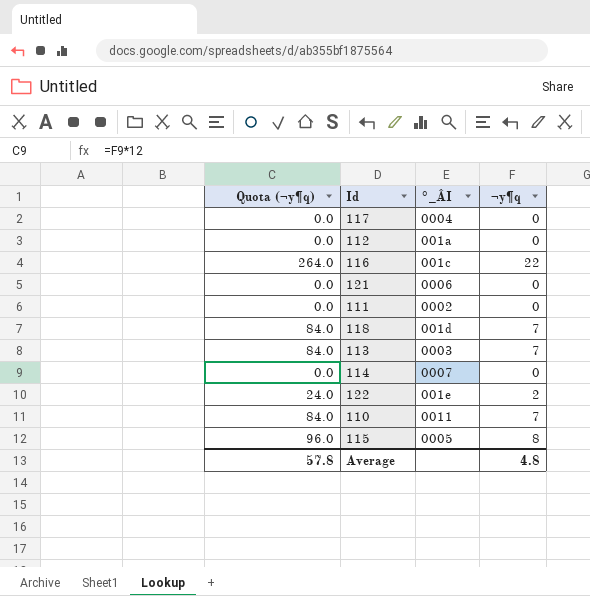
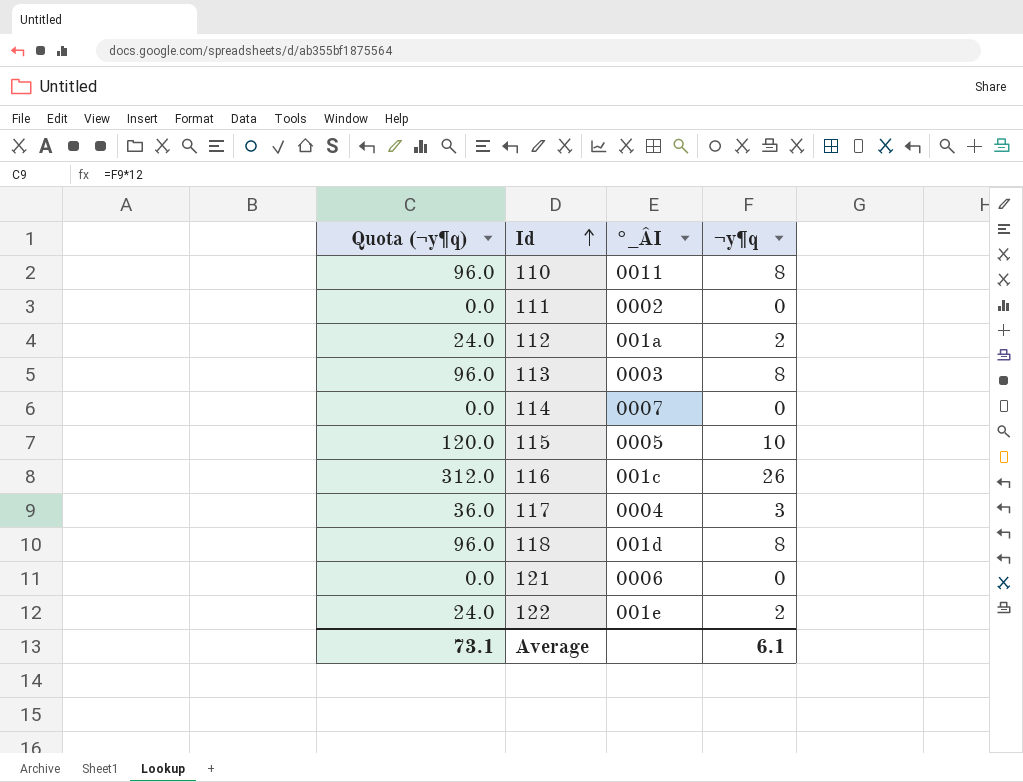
row order: none -> Id ascending
110 | Quota (¬y¶q): 84.0 -> 96.0
110 | ¬y¶q: 7 -> 8
112 | Quota (¬y¶q): 0.0 -> 24.0
112 | ¬y¶q: 0 -> 2
113 | Quota (¬y¶q): 84.0 -> 96.0
113 | ¬y¶q: 7 -> 8
115 | Quota (¬y¶q): 96.0 -> 120.0
115 | ¬y¶q: 8 -> 10
116 | Quota (¬y¶q): 264.0 -> 312.0
116 | ¬y¶q: 22 -> 26
117 | Quota (¬y¶q): 0.0 -> 36.0
117 | ¬y¶q: 0 -> 3
118 | Quota (¬y¶q): 84.0 -> 96.0
118 | ¬y¶q: 7 -> 8
Average | Quota (¬y¶q): 57.8 -> 73.1
Average | ¬y¶q: 4.8 -> 6.1

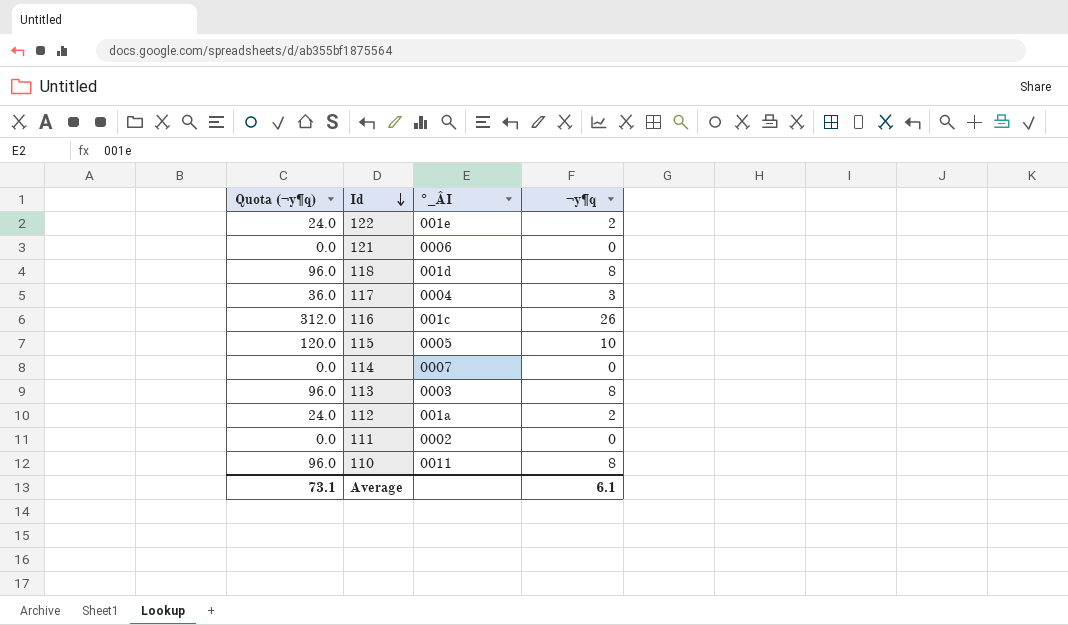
row order: Id ascending -> Id descending

